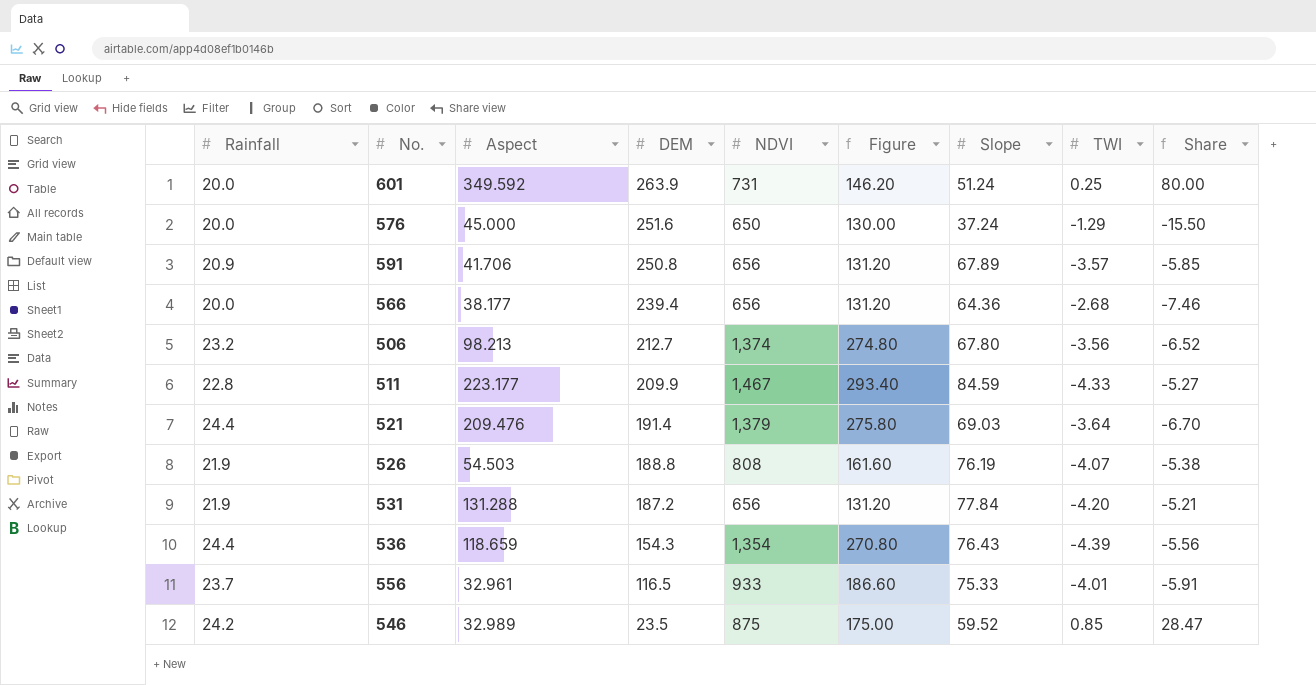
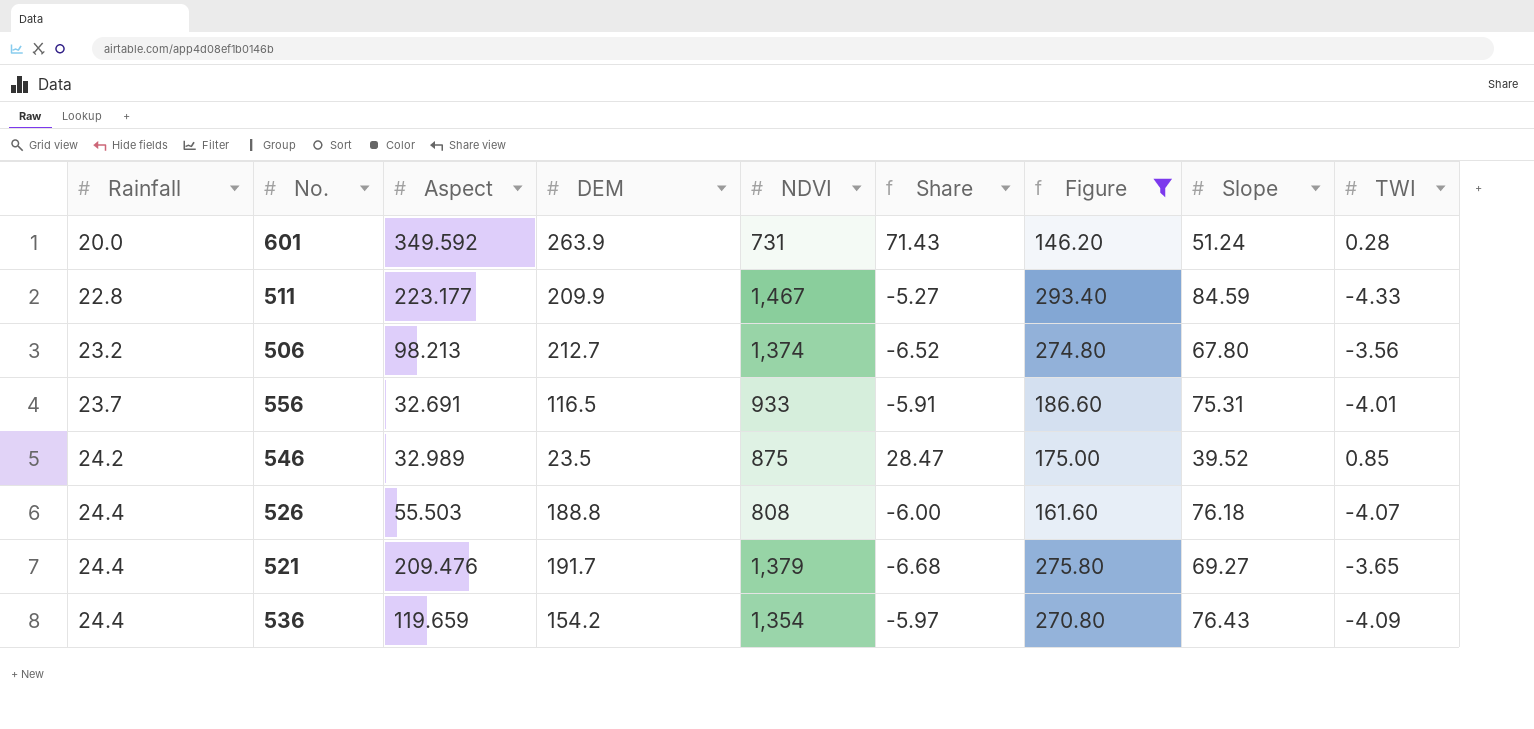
filter: none -> Figure >= 146.20
row order: DEM descending -> Rainfall ascending
column Share | position: 9 -> 6
601 | Share: 80.00 -> 71.43
601 | TWI: 0.25 -> 0.28
556 | Aspect: 32.961 -> 32.691
556 | Slope: 75.33 -> 75.31
546 | Slope: 59.52 -> 39.52
526 | Rainfall: 21.9 -> 24.4
526 | Aspect: 54.503 -> 55.503
526 | Share: -5.38 -> -6.00
526 | Slope: 76.19 -> 76.18
521 | DEM: 191.4 -> 191.7
521 | Share: -6.70 -> -6.68
521 | Slope: 69.03 -> 69.27
521 | TWI: -3.64 -> -3.65
536 | Aspect: 118.659 -> 119.659
536 | DEM: 154.3 -> 154.2
536 | Share: -5.56 -> -5.97
536 | TWI: -4.39 -> -4.09

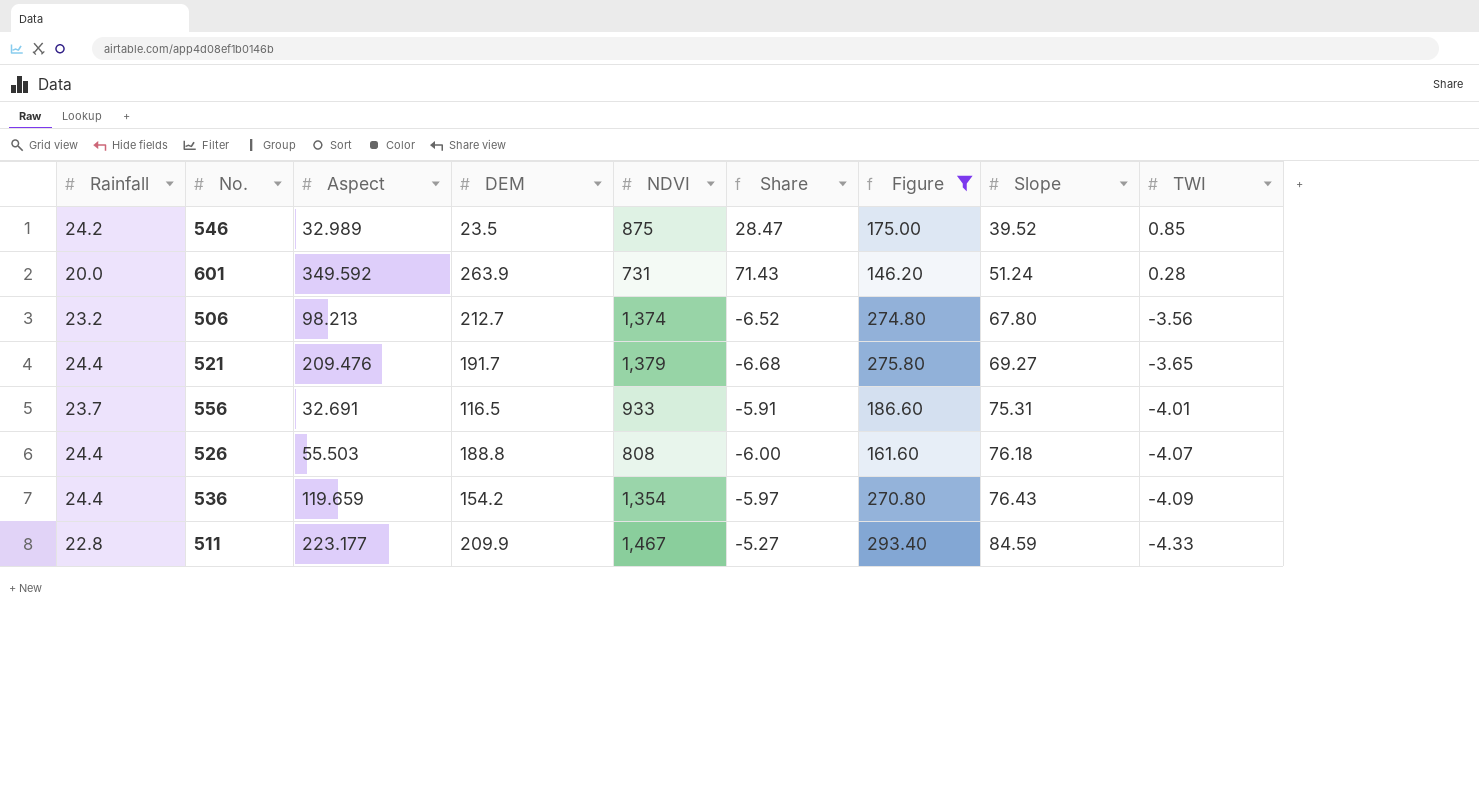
row order: Rainfall ascending -> Slope ascending

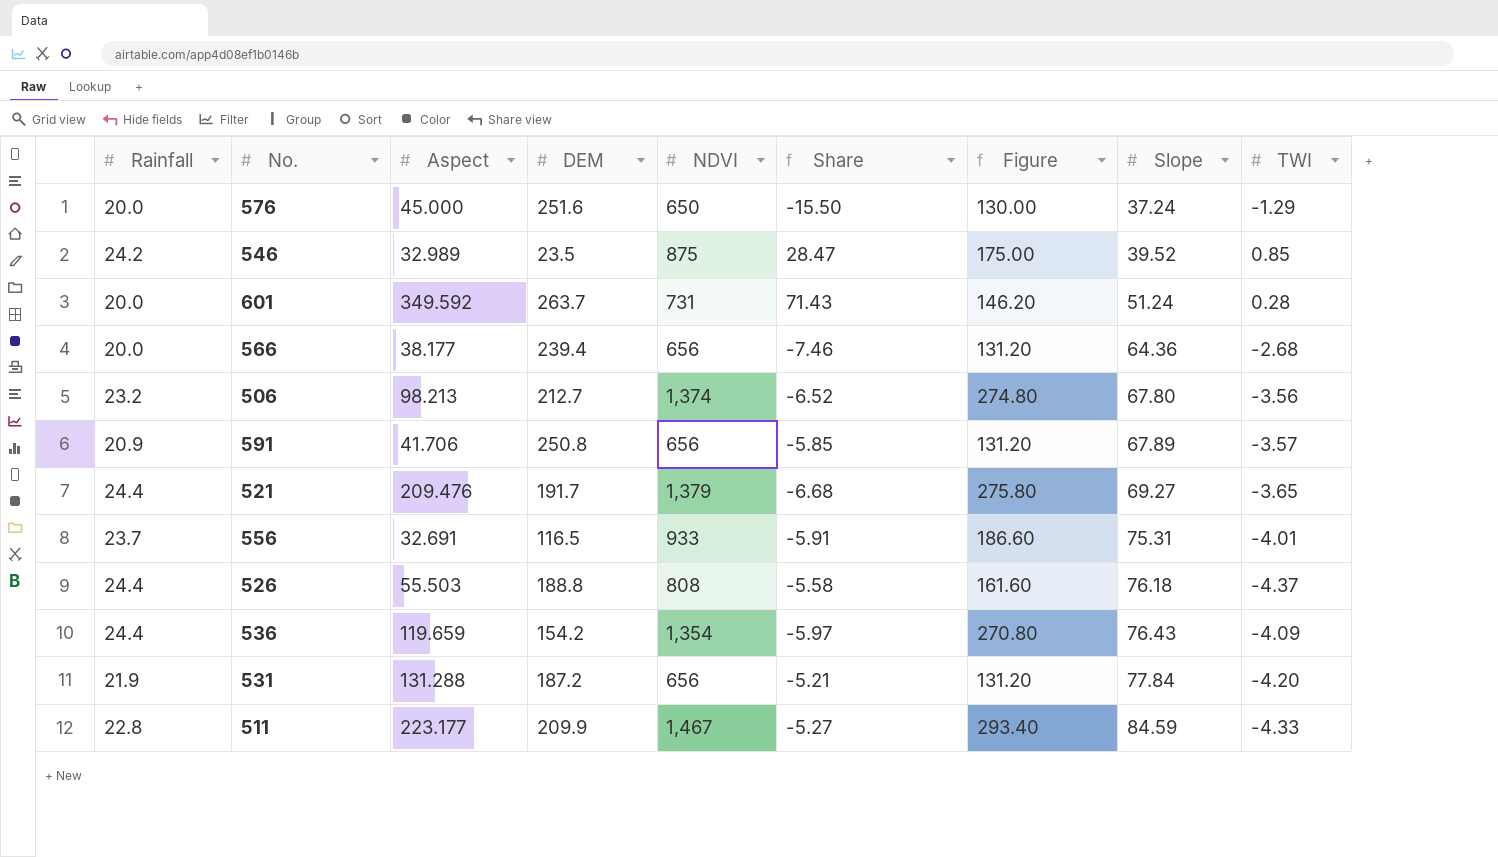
filter: Figure >= 146.20 -> none
601 | DEM: 263.9 -> 263.7
526 | Share: -6.00 -> -5.58
526 | TWI: -4.07 -> -4.37

